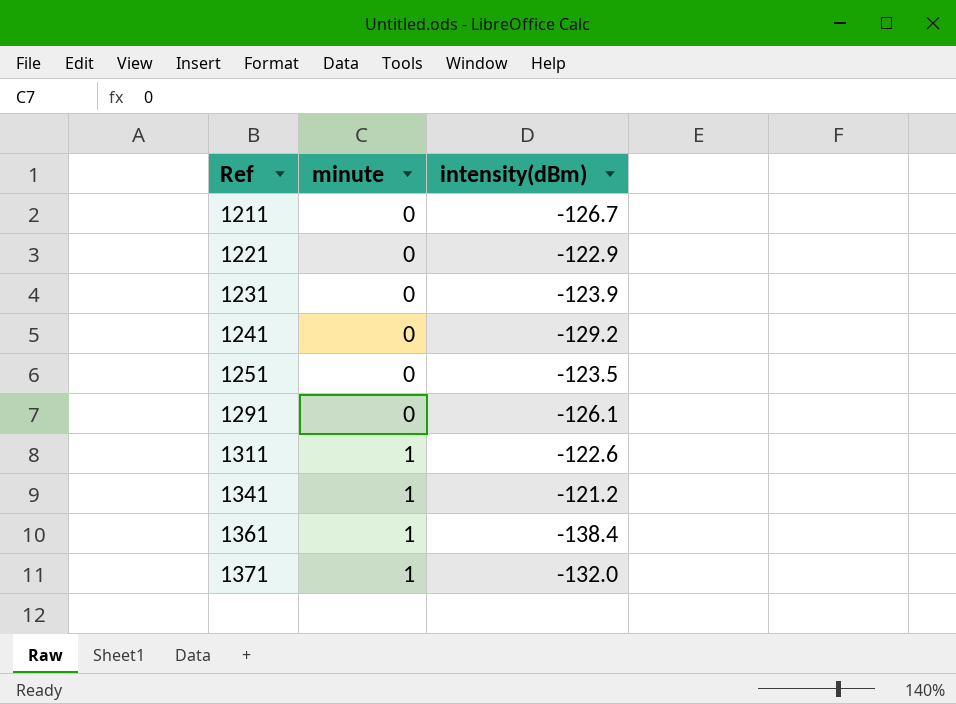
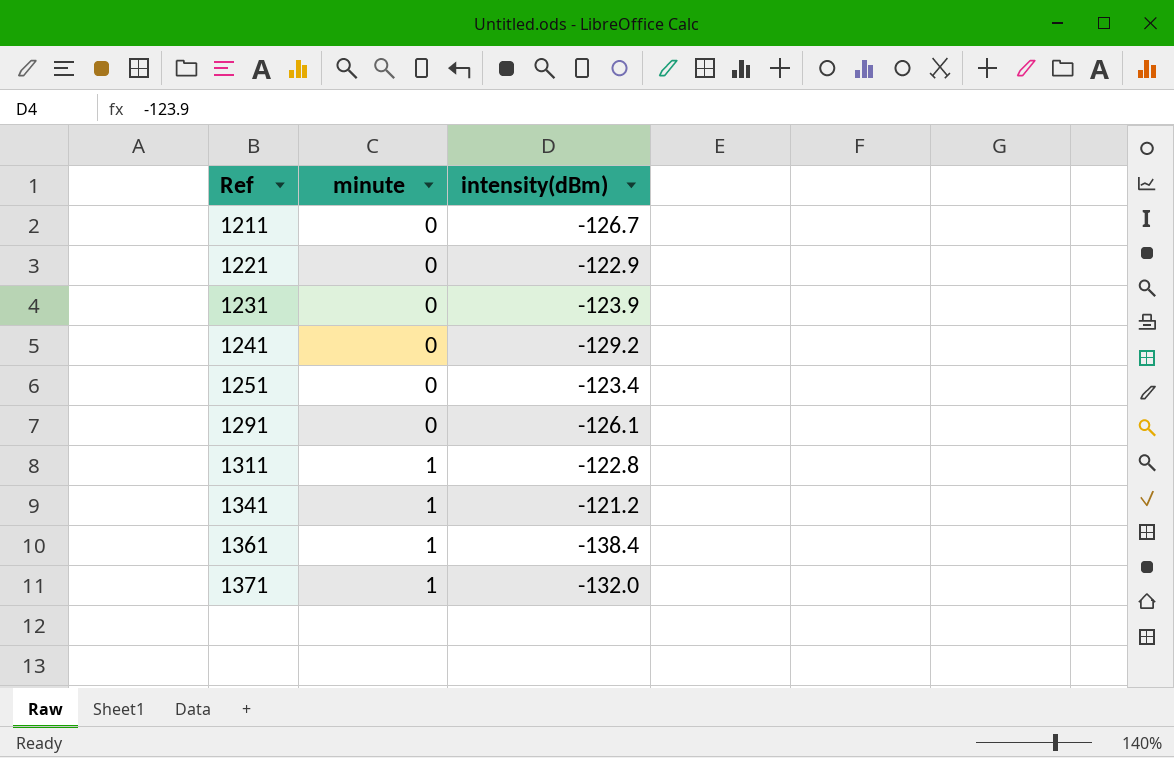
1251 | intensity(dBm): -123.5 -> -123.4
1311 | intensity(dBm): -122.6 -> -122.8

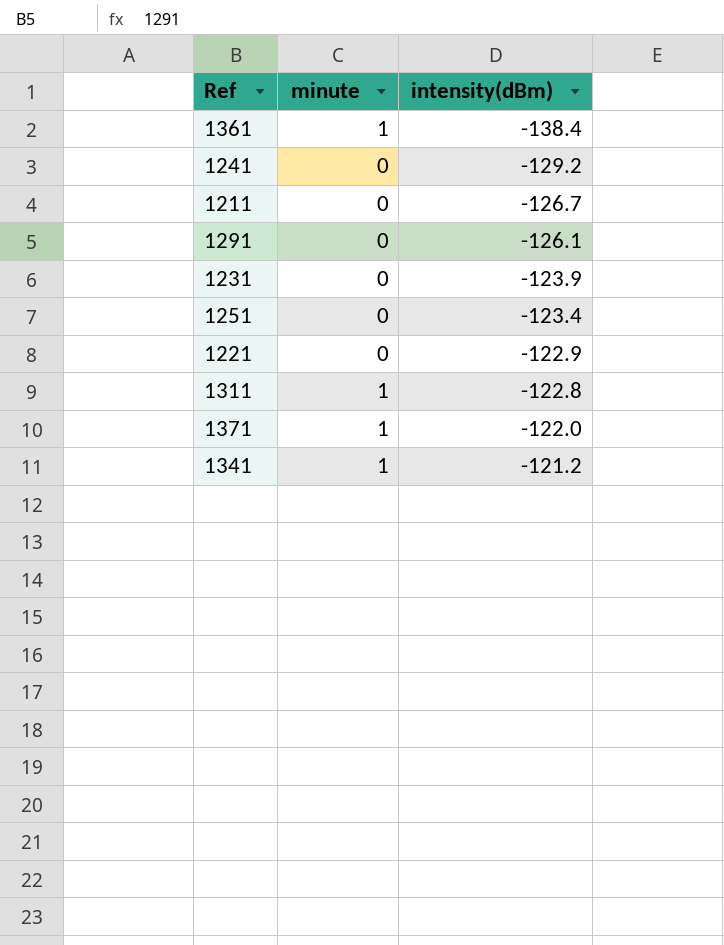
row order: Ref ascending -> intensity(dBm) ascending
1371 | intensity(dBm): -132.0 -> -122.0

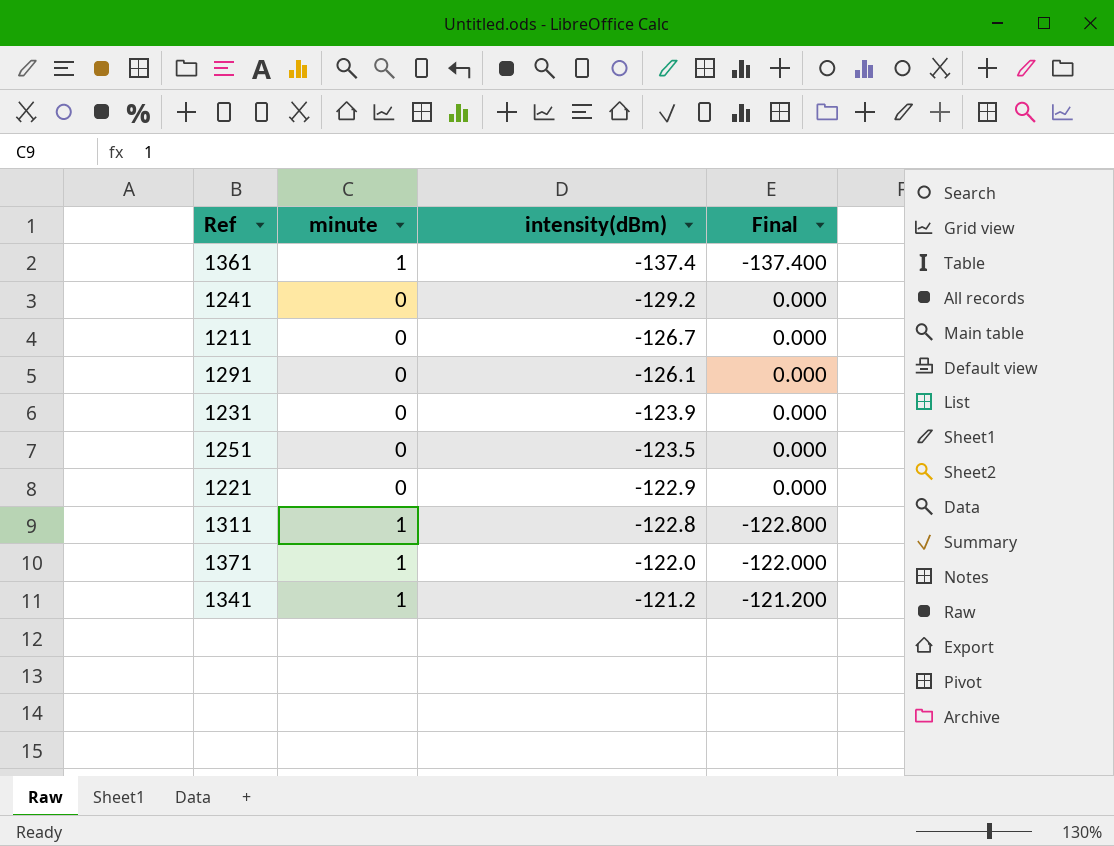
column Final | formula: none -> [minute] * [intensity(dBm)]
1361 | intensity(dBm): -138.4 -> -137.4
1251 | intensity(dBm): -123.4 -> -123.5

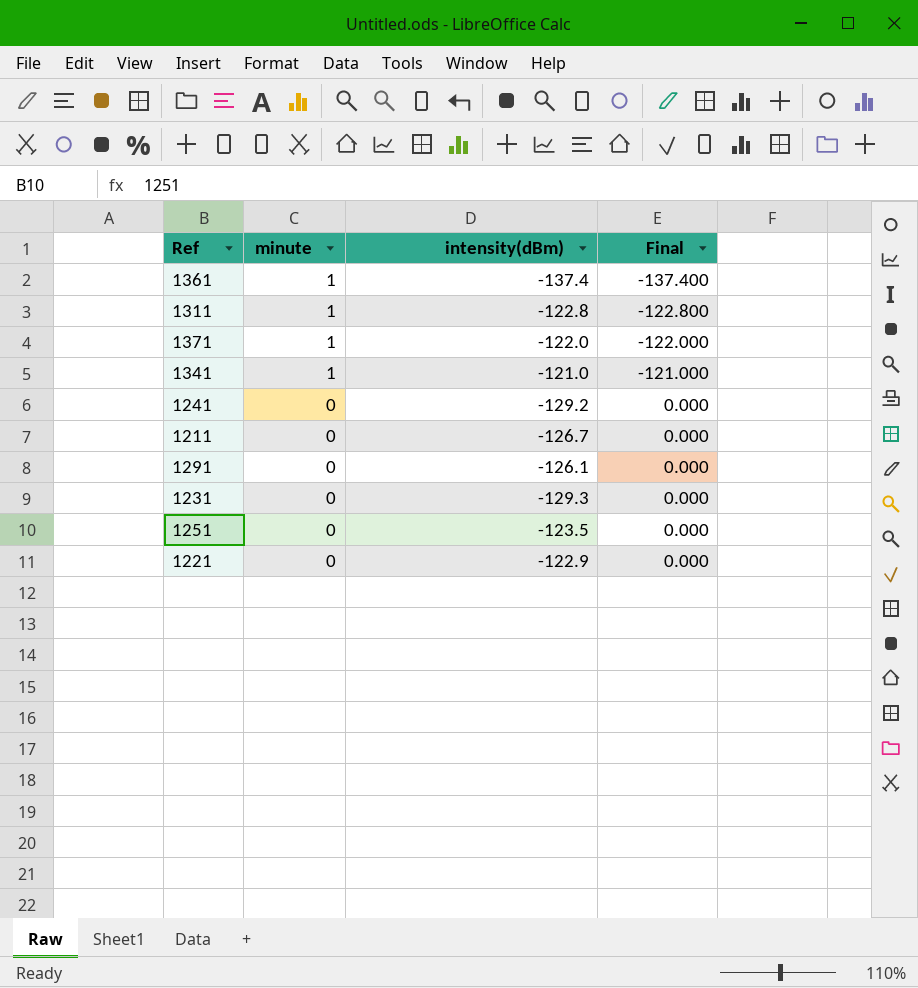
row order: intensity(dBm) ascending -> minute descending
1341 | intensity(dBm): -121.2 -> -121.0
1341 | Final: -121.200 -> -121.000
1231 | intensity(dBm): -123.9 -> -129.3

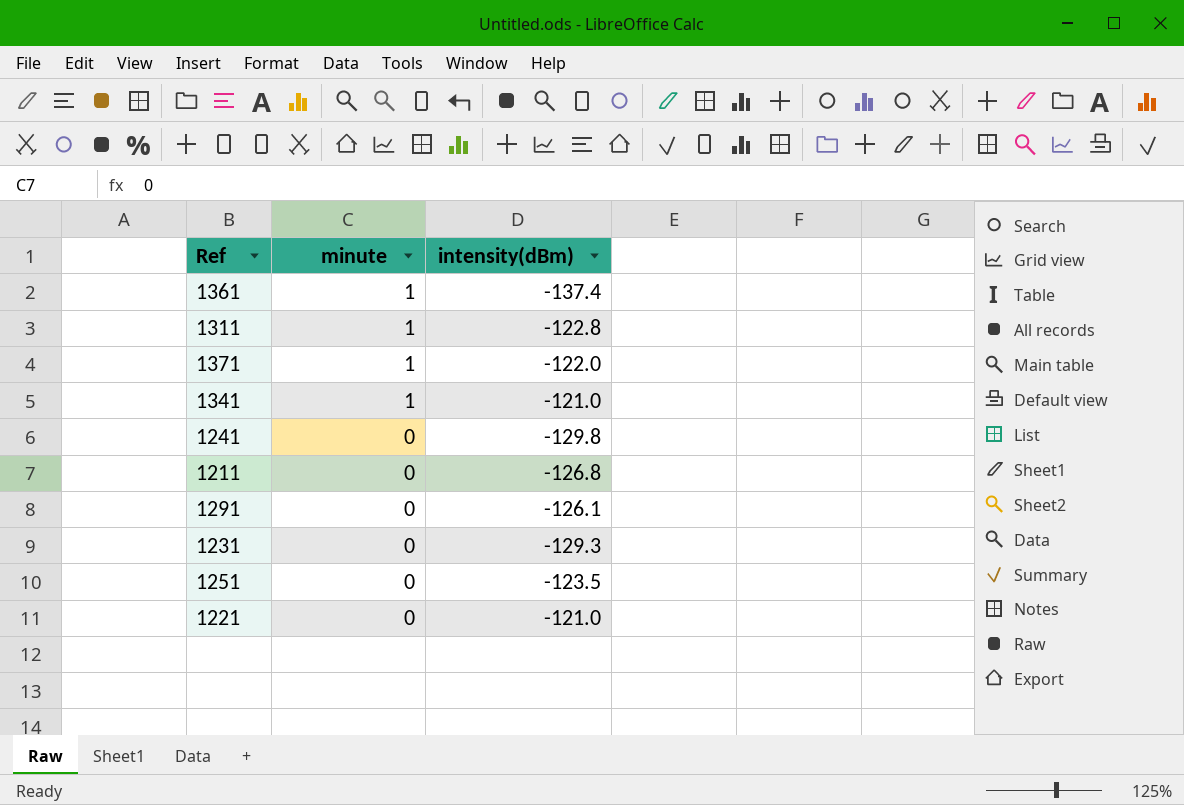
column Final | formula: [minute] * [intensity(dBm)] -> none
1241 | intensity(dBm): -129.2 -> -129.8
1211 | intensity(dBm): -126.7 -> -126.8
1221 | intensity(dBm): -122.9 -> -121.0

